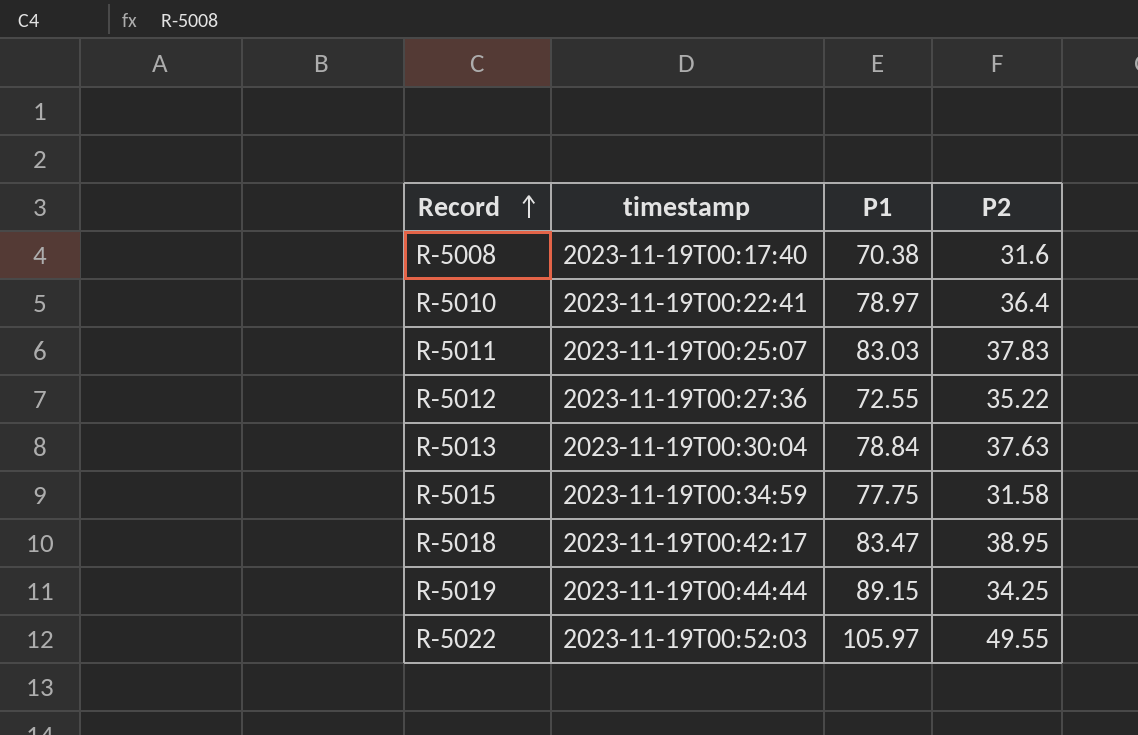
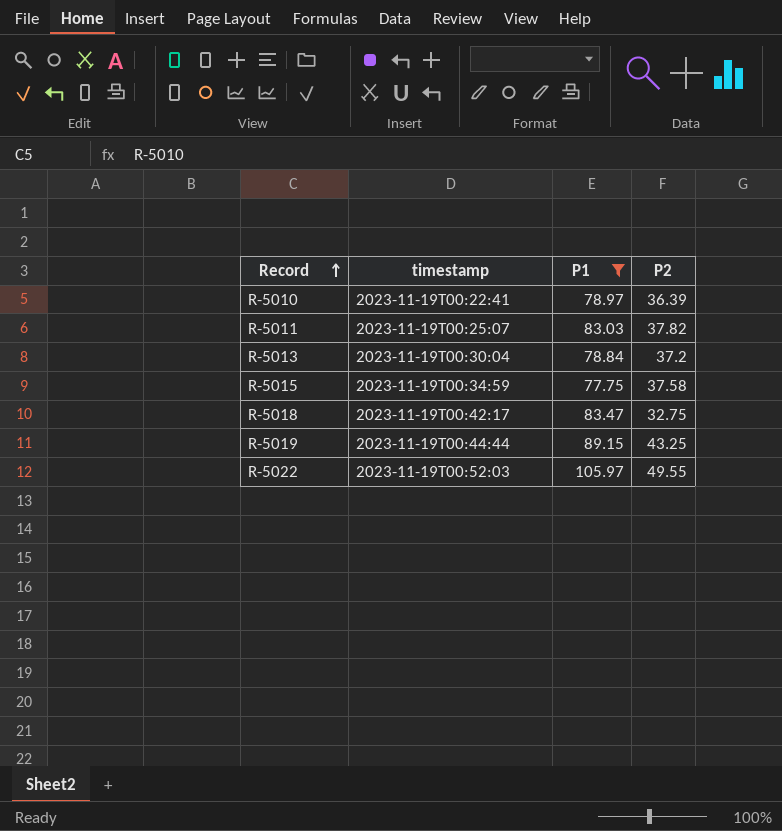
filter: none -> P1 >= 77.75
R-5010 | P2: 36.4 -> 36.39
R-5011 | P2: 37.83 -> 37.82
R-5013 | P2: 37.63 -> 37.2
R-5015 | P2: 31.58 -> 37.58
R-5018 | P2: 38.95 -> 32.75
R-5019 | P2: 34.25 -> 43.25

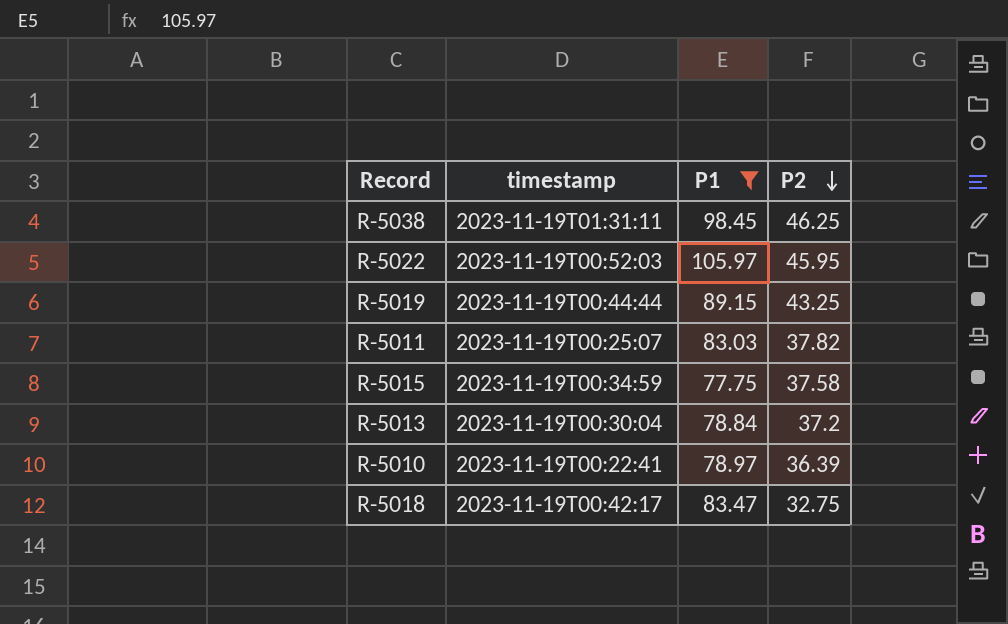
row order: Record ascending -> P2 descending
row R-5038: none -> 2023-11-19T01:31:11 | 98.45 | 46.25
R-5022 | P2: 49.55 -> 45.95

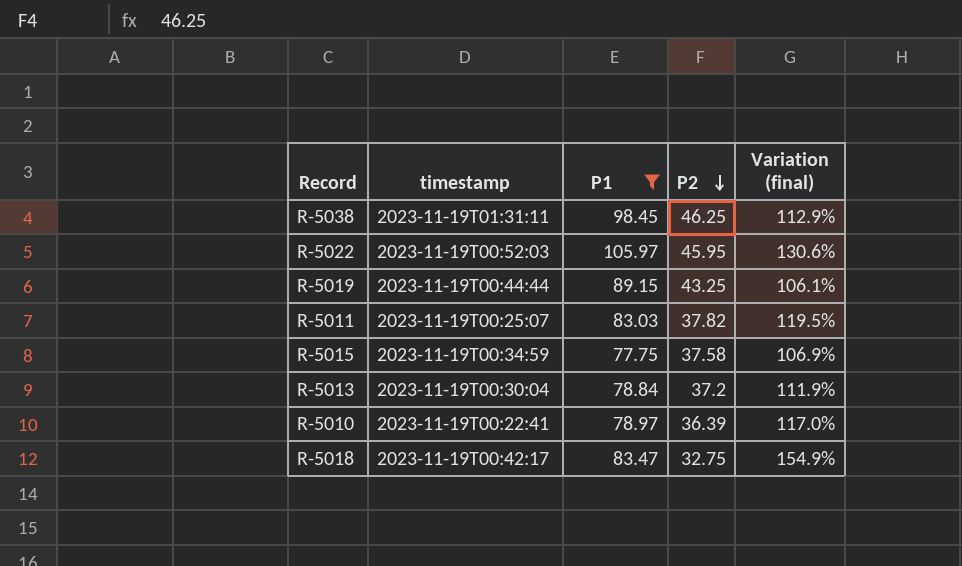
column Variation (final) | formula: none -> ([P1] - [P2]) / [P2]

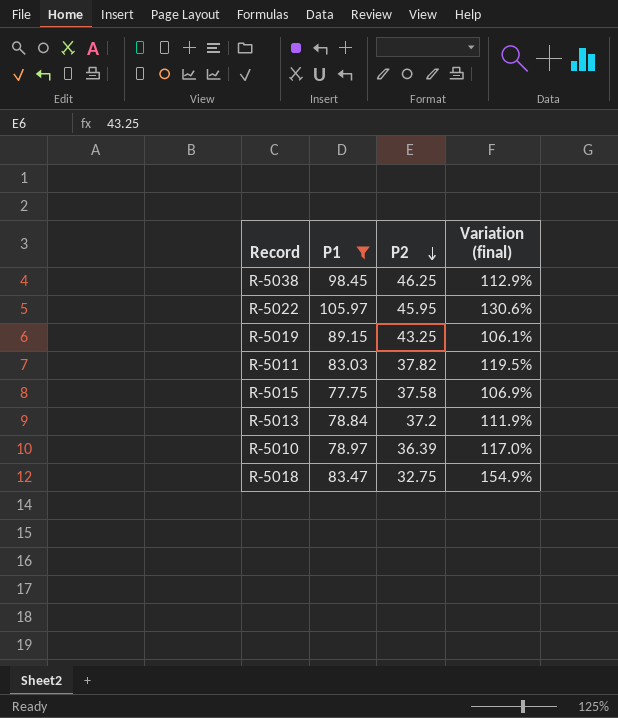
column timestamp | position: 2 -> none

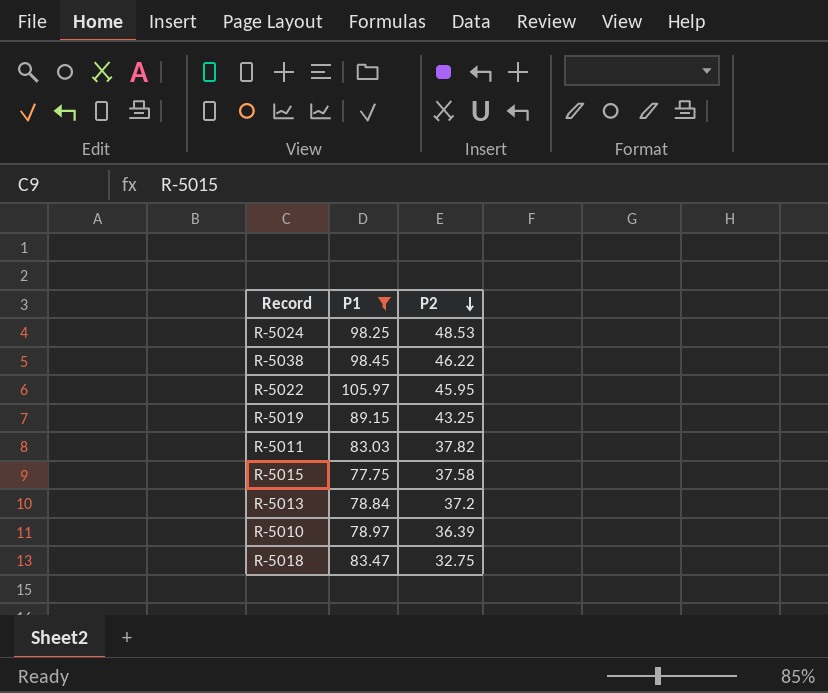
column Variation (final) | formula: ([P1] - [P2]) / [P2] -> none
row R-5024: none -> 98.25 | 48.53
R-5038 | P2: 46.25 -> 46.22

